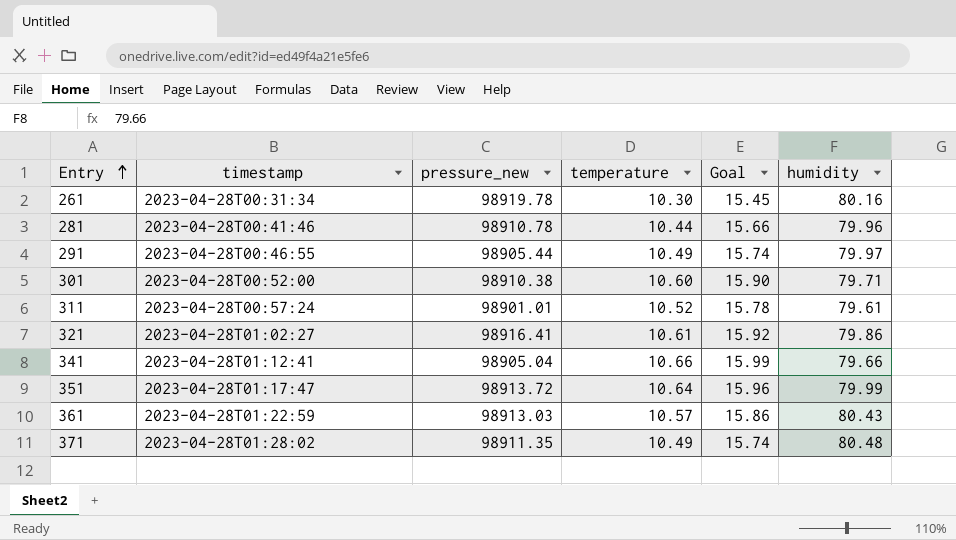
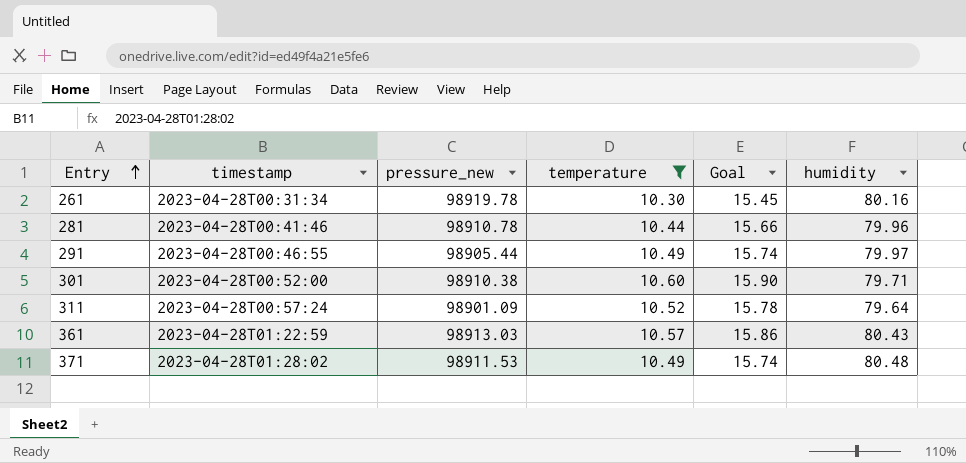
filter: none -> temperature <= 10.60
311 | pressure_new: 98901.01 -> 98901.09
311 | humidity: 79.61 -> 79.64
371 | pressure_new: 98911.35 -> 98911.53

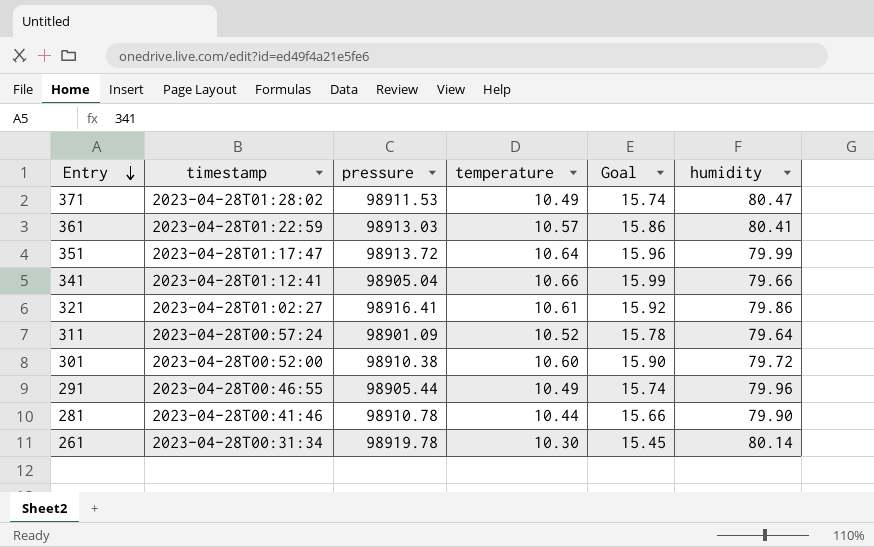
filter: temperature <= 10.60 -> none
row order: Entry ascending -> Entry descending
column name: pressure_new -> pressure
371 | humidity: 80.48 -> 80.47
361 | humidity: 80.43 -> 80.41
301 | humidity: 79.71 -> 79.72
291 | humidity: 79.97 -> 79.96
281 | humidity: 79.96 -> 79.90
261 | humidity: 80.16 -> 80.14

